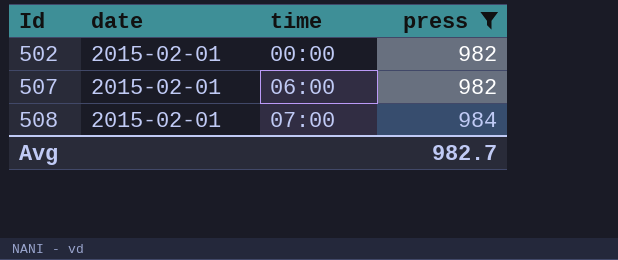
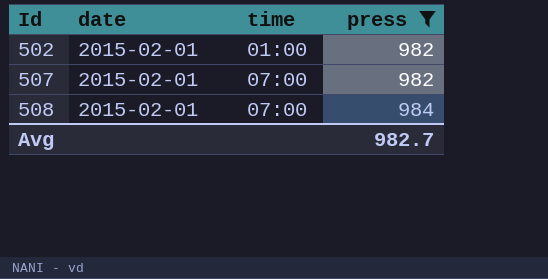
502 | time: 00:00 -> 01:00
507 | time: 06:00 -> 07:00

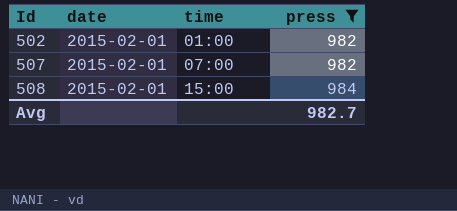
508 | time: 07:00 -> 15:00

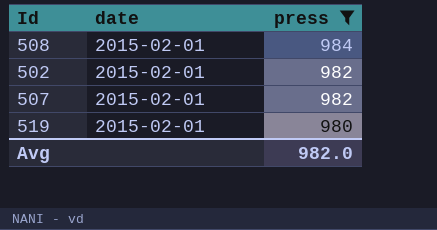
row order: Id ascending -> press descending
column time | position: 3 -> none
row 519: none -> 2015-02-01 | 980
Avg | press: 982.7 -> 982.0

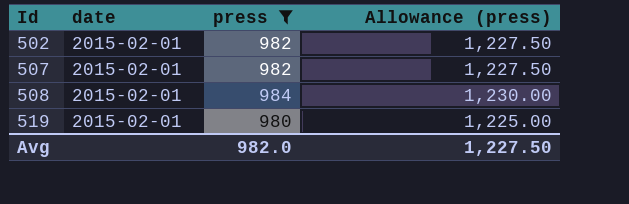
row order: press descending -> Id ascending
column Allowance (press) | formula: none -> [press] * 1.25

